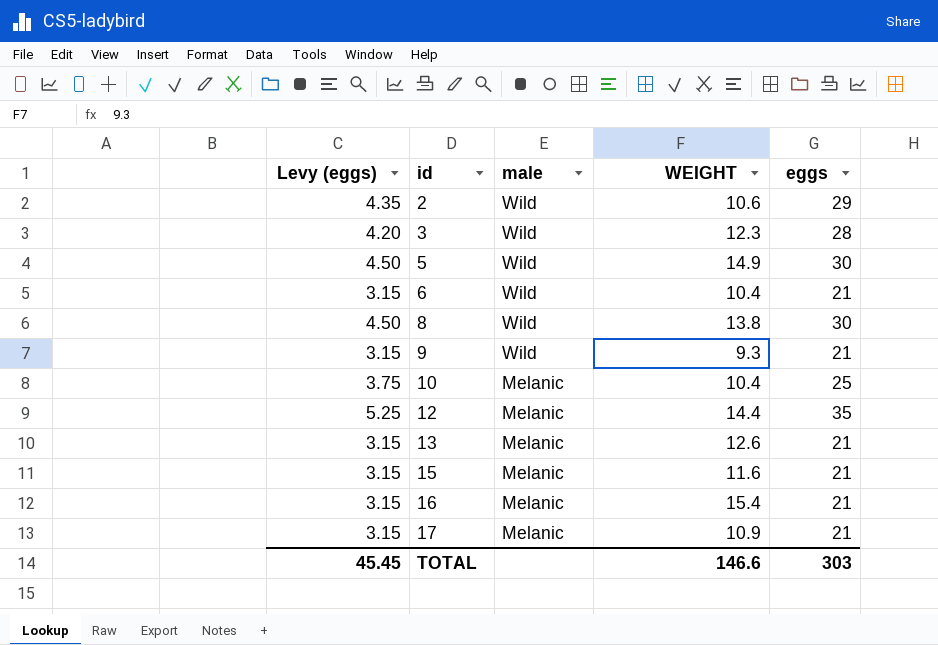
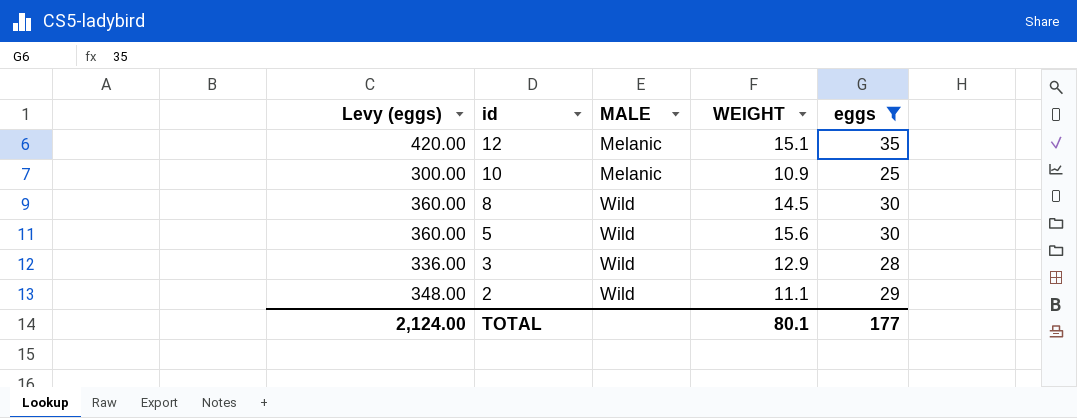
filter: none -> eggs != 21
row order: id ascending -> id descending
column Levy (eggs) | formula: [eggs] * 0.15 -> [eggs] * 12
column name: male -> MALE
12 | WEIGHT: 14.4 -> 15.1
10 | WEIGHT: 10.4 -> 10.9
8 | WEIGHT: 13.8 -> 14.5
5 | WEIGHT: 14.9 -> 15.6
3 | WEIGHT: 12.3 -> 12.9
2 | WEIGHT: 10.6 -> 11.1
TOTAL | Levy (eggs): 45.45 -> 2,124.00
TOTAL | WEIGHT: 146.6 -> 80.1
TOTAL | eggs: 303 -> 177

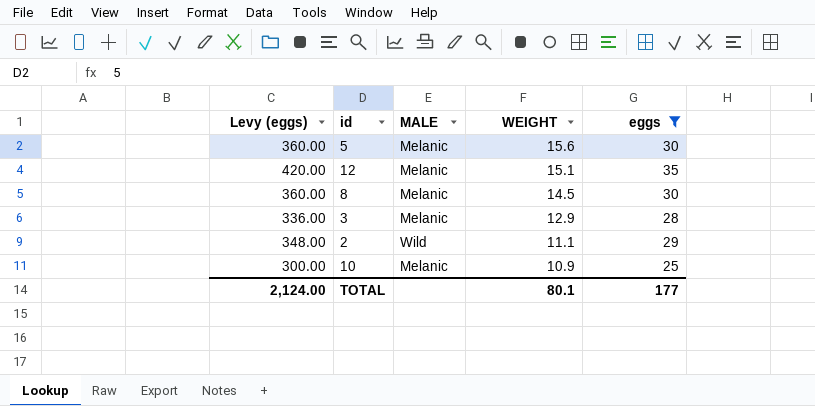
row order: id descending -> WEIGHT descending
5 | MALE: Wild -> Melanic
8 | MALE: Wild -> Melanic
3 | MALE: Wild -> Melanic

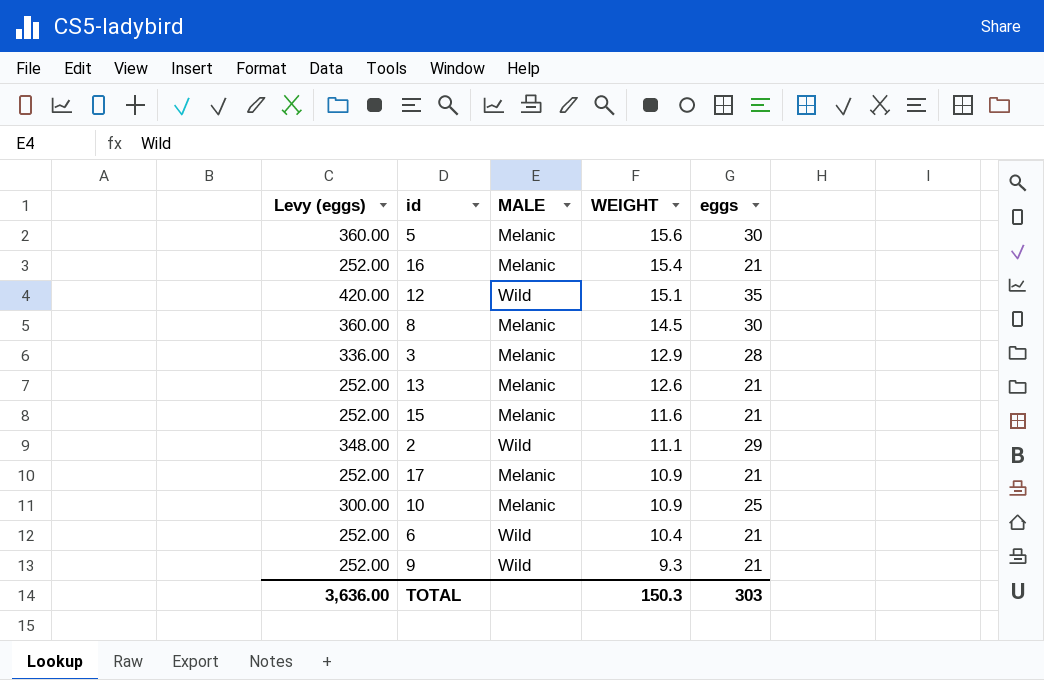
filter: eggs != 21 -> none
12 | MALE: Melanic -> Wild
TOTAL | Levy (eggs): 2,124.00 -> 3,636.00
TOTAL | WEIGHT: 80.1 -> 150.3
TOTAL | eggs: 177 -> 303

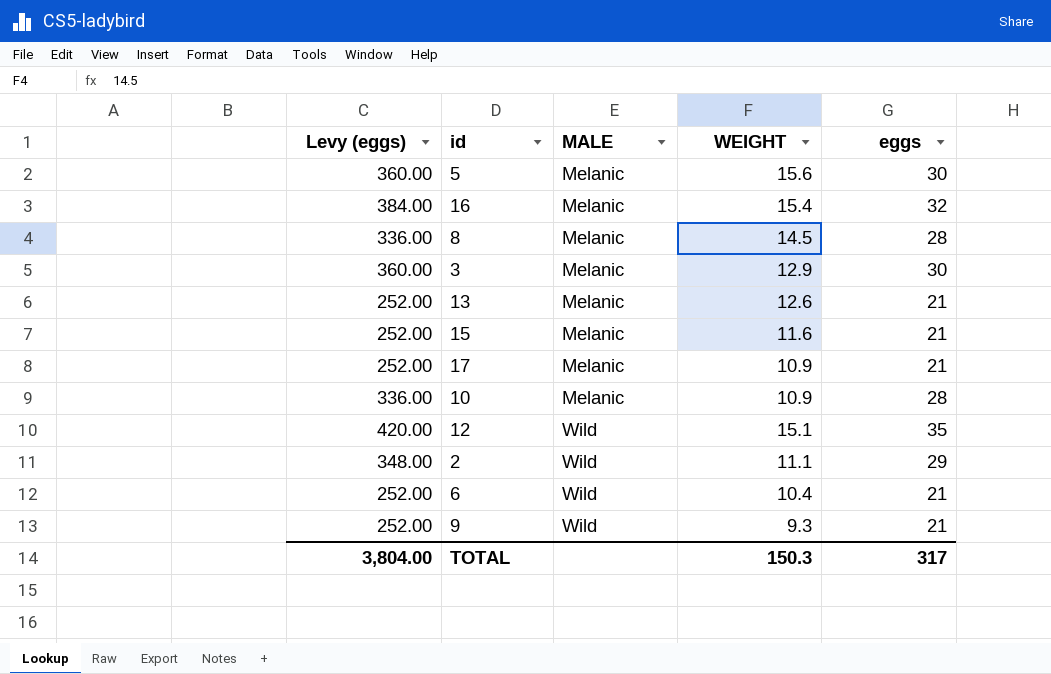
row order: WEIGHT descending -> MALE ascending
16 | Levy (eggs): 252.00 -> 384.00
16 | eggs: 21 -> 32
8 | Levy (eggs): 360.00 -> 336.00
8 | eggs: 30 -> 28
3 | Levy (eggs): 336.00 -> 360.00
3 | eggs: 28 -> 30
10 | Levy (eggs): 300.00 -> 336.00
10 | eggs: 25 -> 28
TOTAL | Levy (eggs): 3,636.00 -> 3,804.00
TOTAL | eggs: 303 -> 317

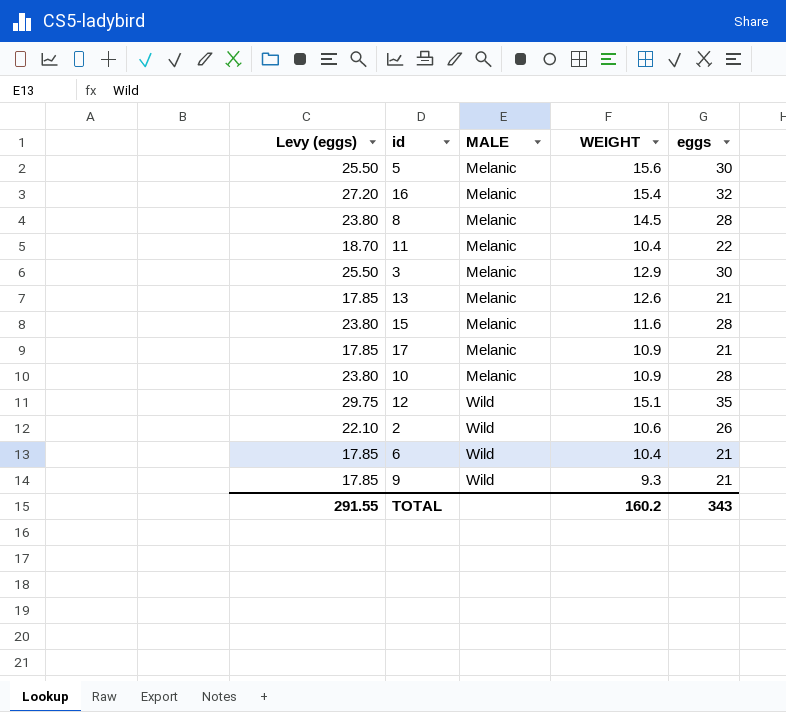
column Levy (eggs) | formula: [eggs] * 12 -> [eggs] * 0.85
row 11: none -> 18.70 | Melanic | 10.4 | 22
15 | eggs: 21 -> 28
2 | WEIGHT: 11.1 -> 10.6
2 | eggs: 29 -> 26
TOTAL | Levy (eggs): 3,804.00 -> 291.55
TOTAL | WEIGHT: 150.3 -> 160.2
TOTAL | eggs: 317 -> 343

